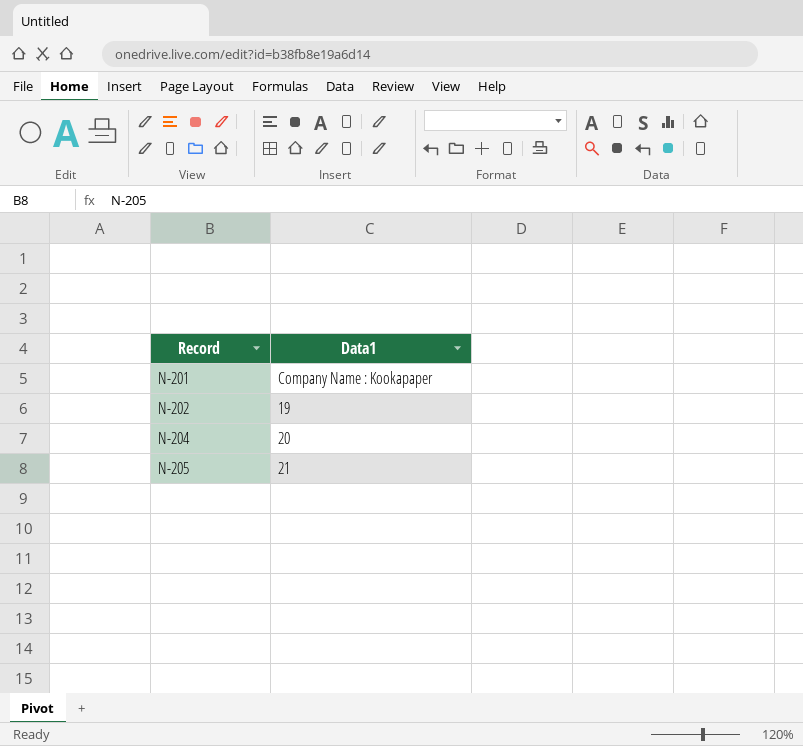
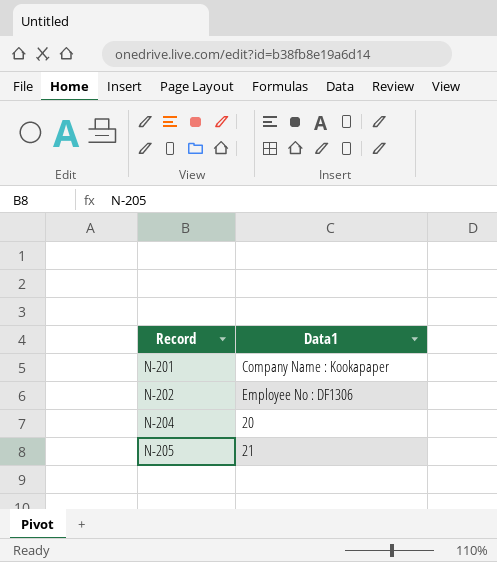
N-202 | Data1: 19 -> Employee No : DF1306

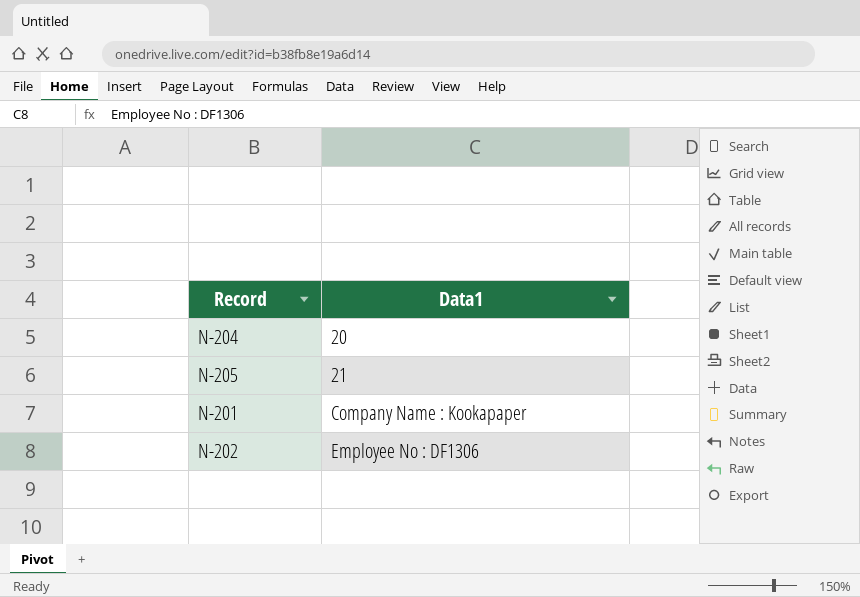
row order: Record ascending -> Data1 ascending

